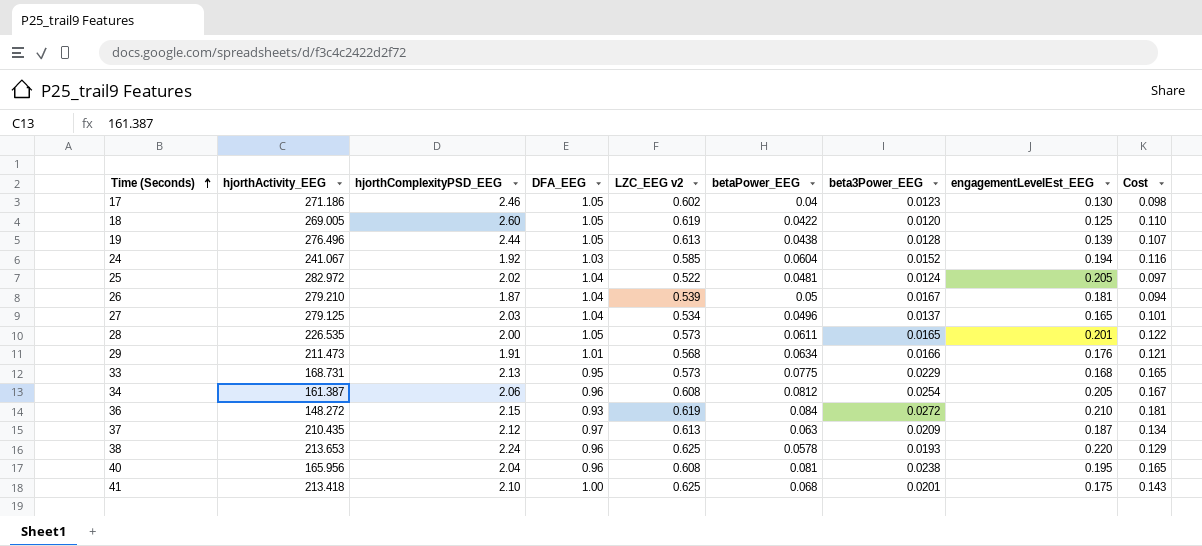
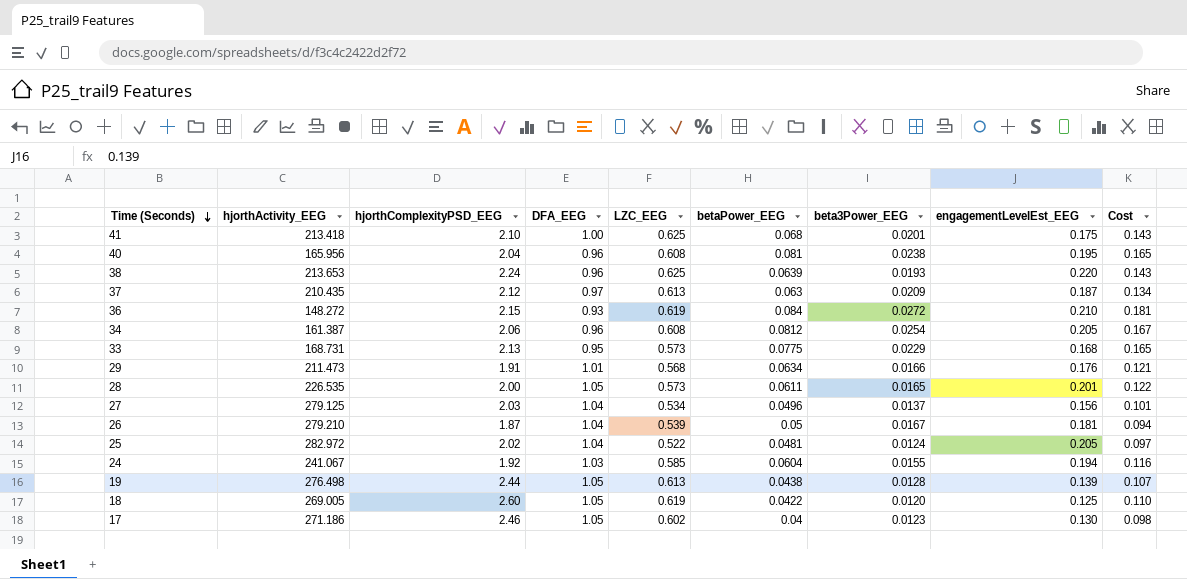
row order: Time (Seconds) ascending -> Time (Seconds) descending
column name: LZC_EEG v2 -> LZC_EEG
38 | betaPower_EEG: 0.0578 -> 0.0639
38 | Cost: 0.129 -> 0.143
27 | engagementLevelEst_EEG: 0.165 -> 0.156
24 | beta3Power_EEG: 0.0152 -> 0.0155
19 | hjorthActivity_EEG: 276.496 -> 276.498

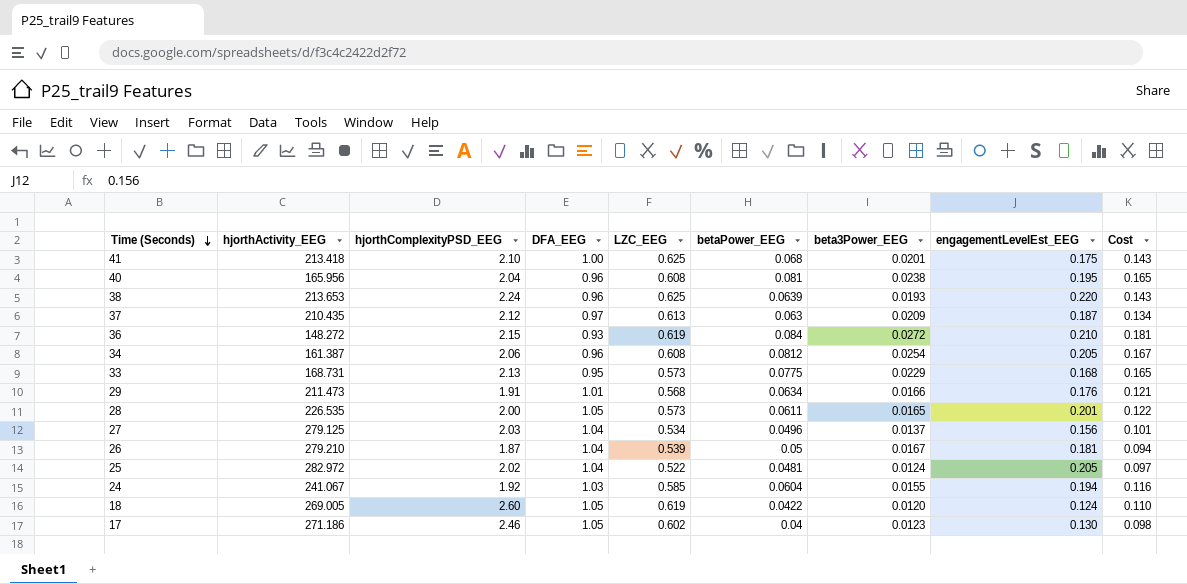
row 19: 276.498 | 2.44 | 1.05 | 0.613 | 0.0438 | 0.0128 | 0.139 | 0.107 -> none
18 | engagementLevelEst_EEG: 0.125 -> 0.124

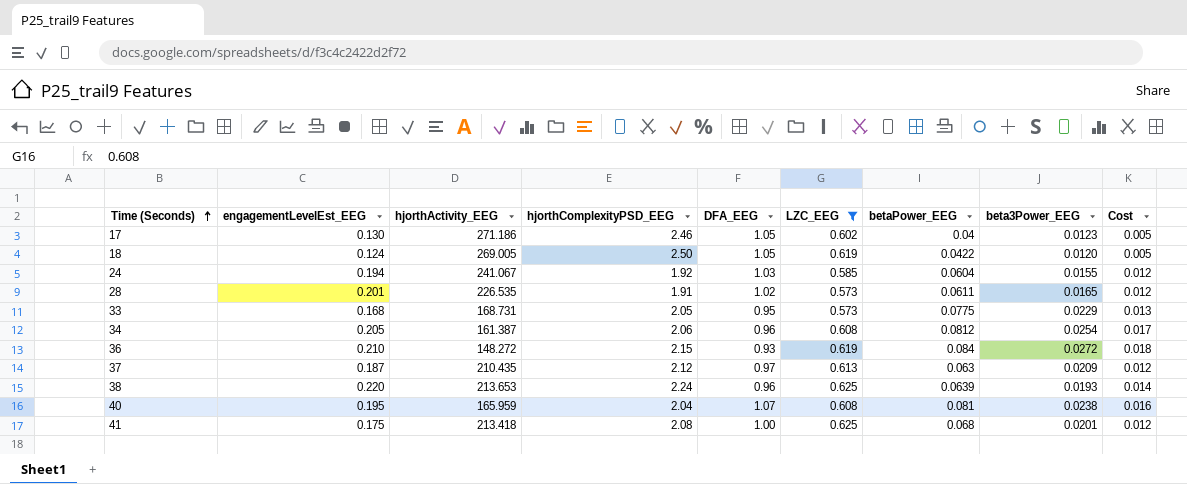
filter: none -> LZC_EEG >= 0.573
row order: Time (Seconds) descending -> Time (Seconds) ascending
column engagementLevelEst_EEG | position: 8 -> 2
column Cost | formula: [hjorthComplexityPSD_EEG] * [betaPower_EEG] -> [engagementLevelEst_EEG] * [betaPower_EEG]
18 | hjorthComplexityPSD_EEG: 2.60 -> 2.50
28 | hjorthComplexityPSD_EEG: 2.00 -> 1.91
28 | DFA_EEG: 1.05 -> 1.02
33 | hjorthComplexityPSD_EEG: 2.13 -> 2.05
40 | hjorthActivity_EEG: 165.956 -> 165.959
40 | DFA_EEG: 0.96 -> 1.07
41 | hjorthComplexityPSD_EEG: 2.10 -> 2.08

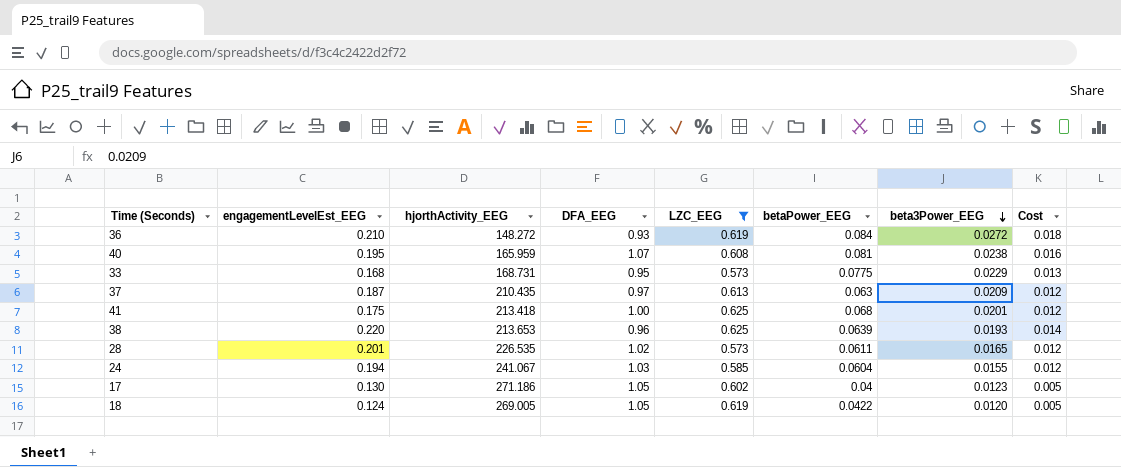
row order: Time (Seconds) ascending -> beta3Power_EEG descending
column hjorthComplexityPSD_EEG | position: 4 -> none
row 34: 0.205 | 161.387 | 2.06 | 0.96 | 0.608 | 0.0812 | 0.0254 | 0.017 -> none

